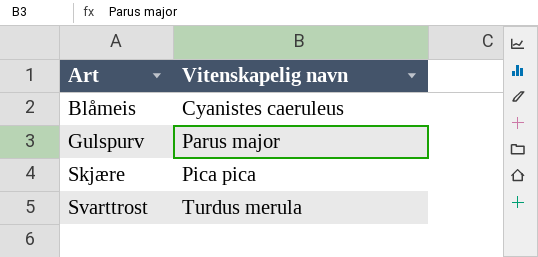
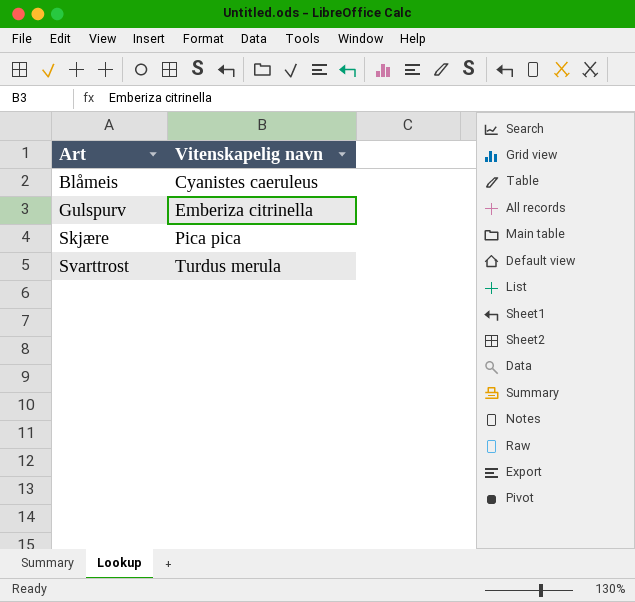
Gulspurv | Vitenskapelig navn: Parus major -> Emberiza citrinella

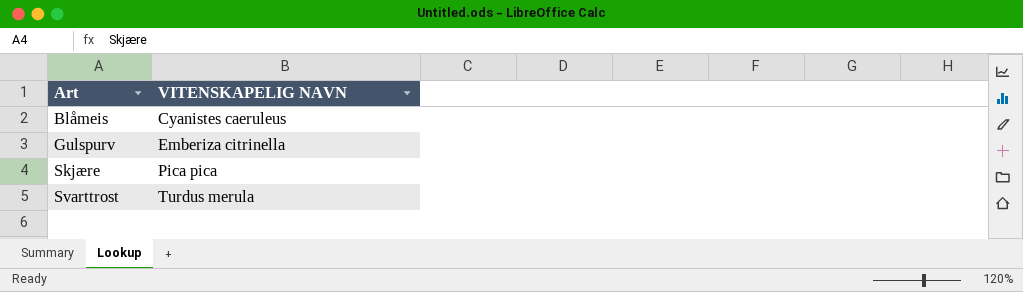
column name: Vitenskapelig navn -> VITENSKAPELIG NAVN

